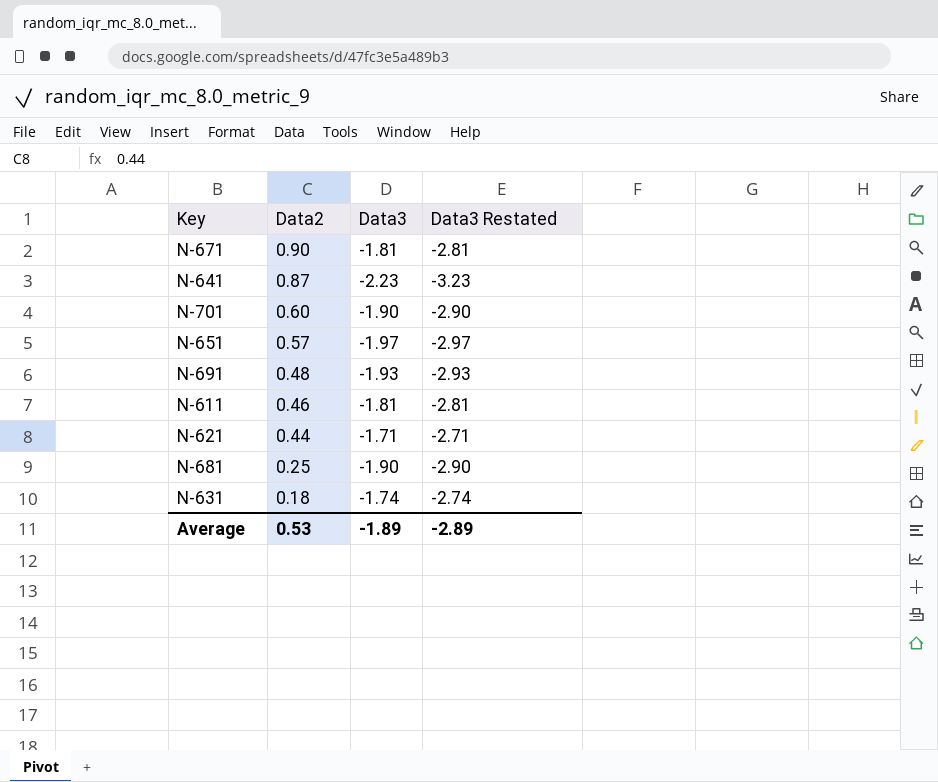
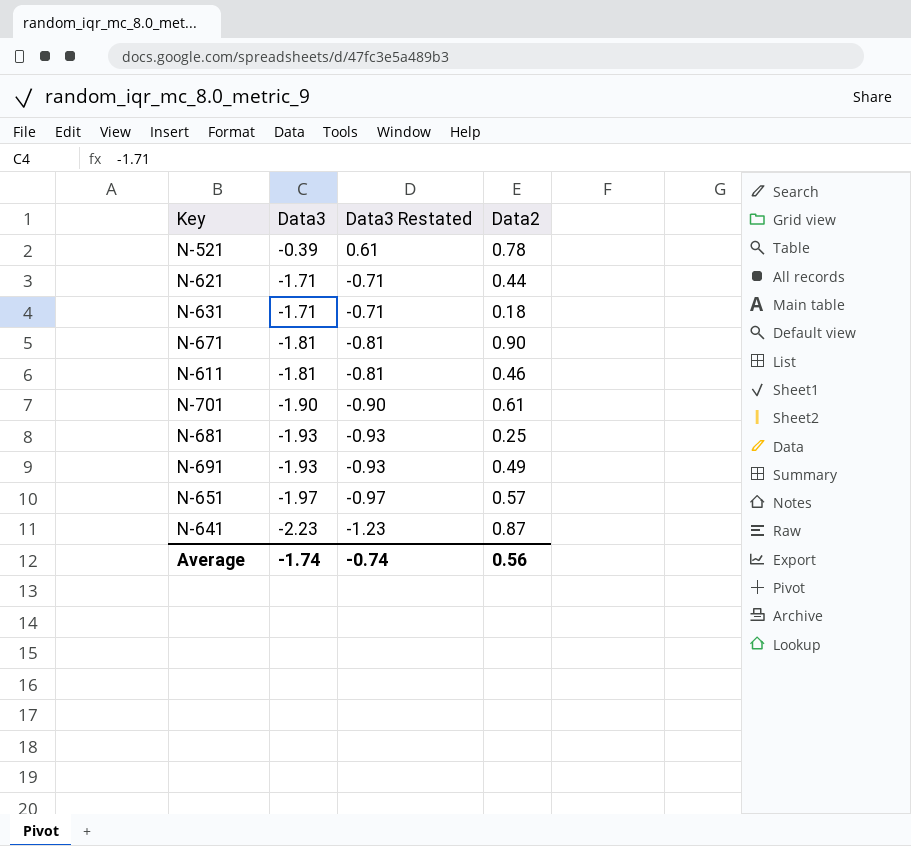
row order: Data2 descending -> Data3 descending
column Data3 Restated | formula: [Data3] - 1 -> [Data3] + 1
column Data2 | position: 2 -> 4
row N-521: none -> -0.39 | 0.61 | 0.78
N-631 | Data3: -1.74 -> -1.71
N-701 | Data2: 0.60 -> 0.61
N-681 | Data3: -1.90 -> -1.93
N-691 | Data2: 0.48 -> 0.49
Average | Data3: -1.89 -> -1.74
Average | Data3 Restated: -2.89 -> -0.74
Average | Data2: 0.53 -> 0.56

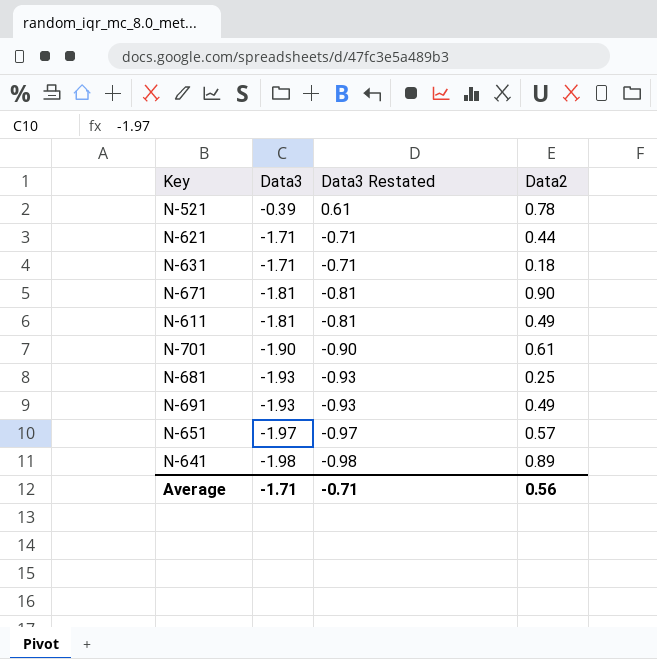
N-611 | Data2: 0.46 -> 0.49
N-641 | Data3: -2.23 -> -1.98
N-641 | Data3 Restated: -1.23 -> -0.98
N-641 | Data2: 0.87 -> 0.89
Average | Data3: -1.74 -> -1.71
Average | Data3 Restated: -0.74 -> -0.71

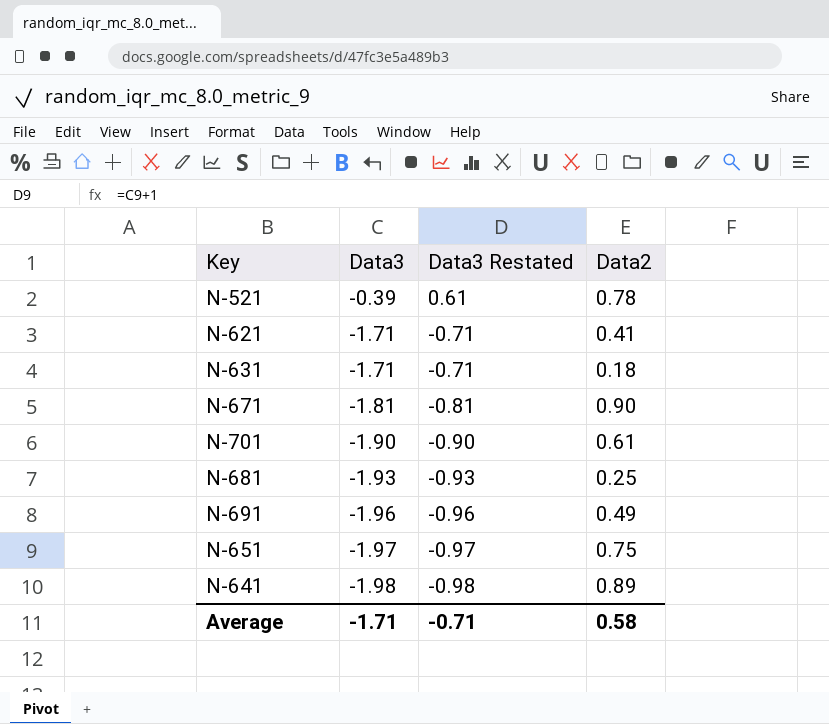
row N-611: -1.81 | -0.81 | 0.49 -> none
N-621 | Data2: 0.44 -> 0.41
N-691 | Data3: -1.93 -> -1.96
N-691 | Data3 Restated: -0.93 -> -0.96
N-651 | Data2: 0.57 -> 0.75
Average | Data2: 0.56 -> 0.58

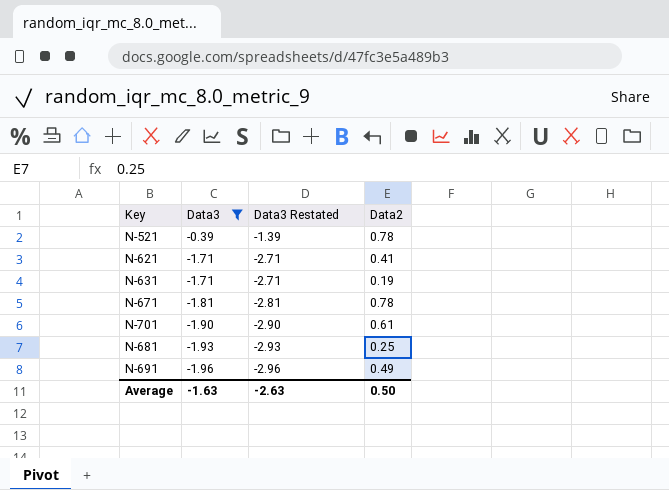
filter: none -> Data3 >= -1.96
column Data3 Restated | formula: [Data3] + 1 -> [Data3] - 1
N-631 | Data2: 0.18 -> 0.19
N-671 | Data2: 0.90 -> 0.78
Average | Data3: -1.71 -> -1.63
Average | Data3 Restated: -0.71 -> -2.63
Average | Data2: 0.58 -> 0.50

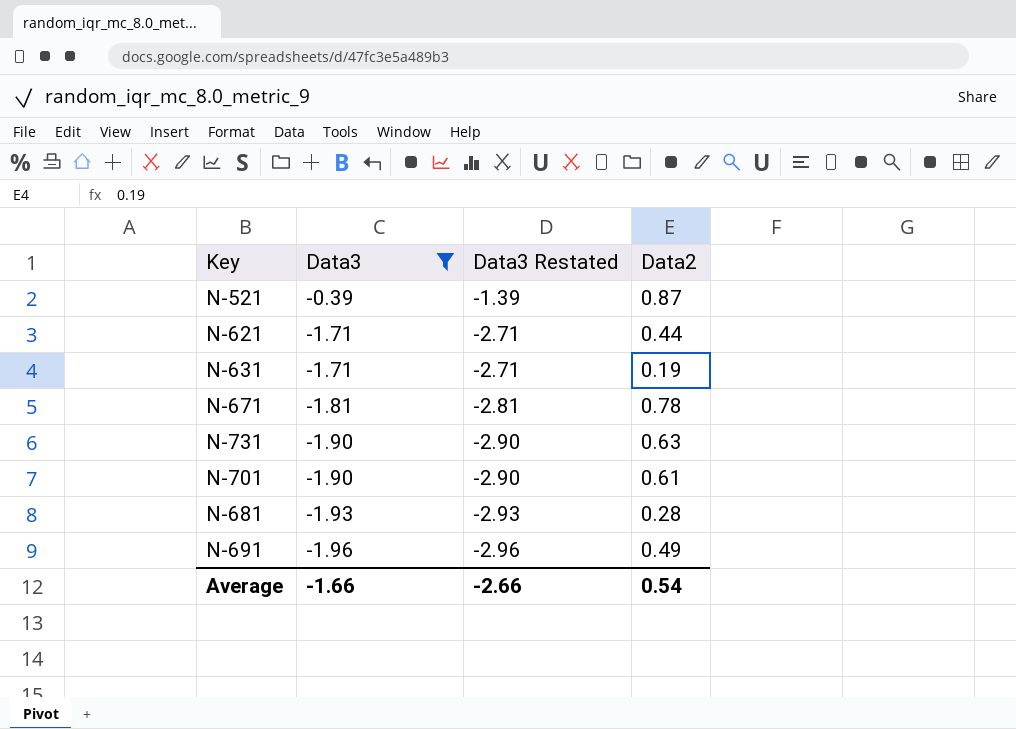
N-521 | Data2: 0.78 -> 0.87
N-621 | Data2: 0.41 -> 0.44
row N-731: none -> -1.90 | -2.90 | 0.63
N-681 | Data2: 0.25 -> 0.28
Average | Data3: -1.63 -> -1.66
Average | Data3 Restated: -2.63 -> -2.66
Average | Data2: 0.50 -> 0.54

